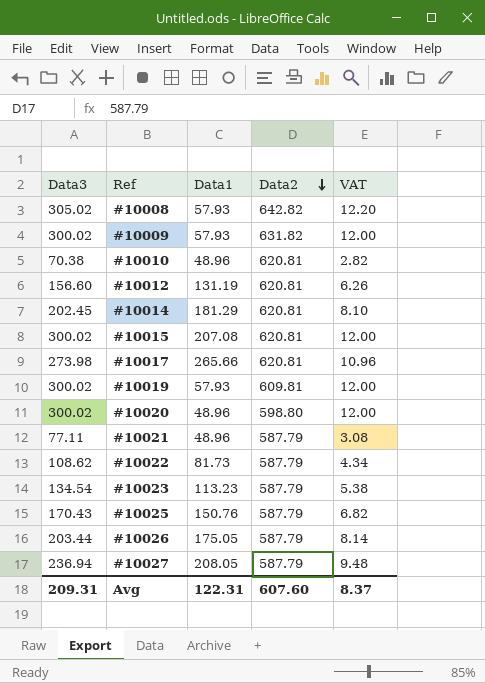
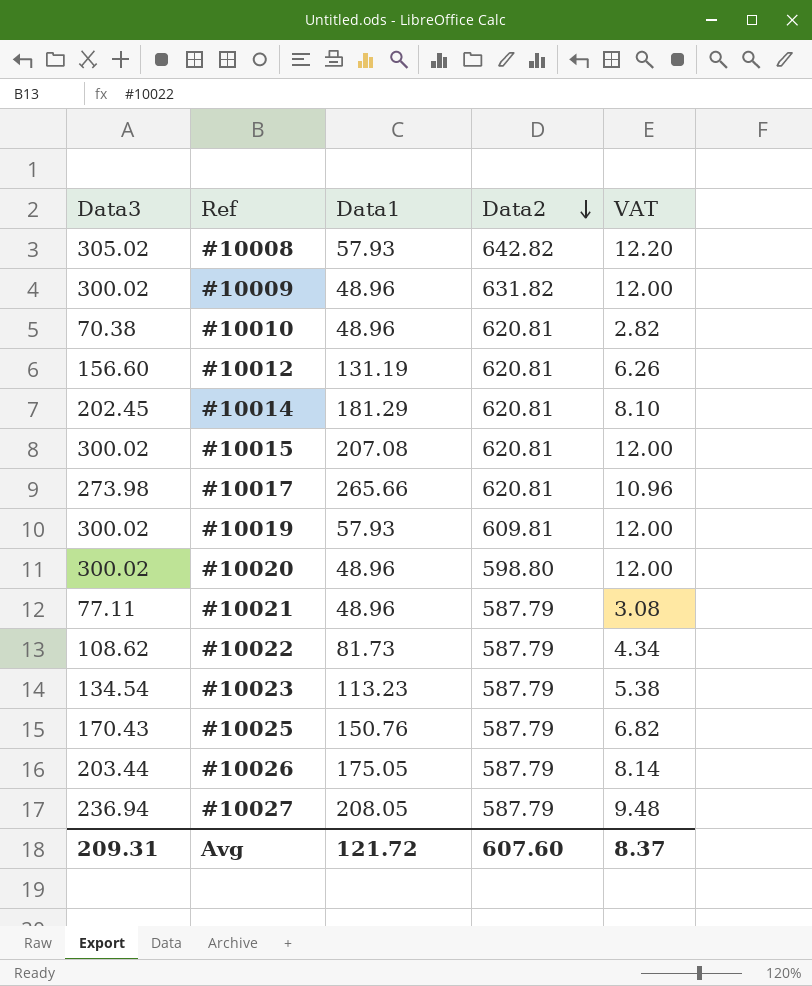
#10009 | Data1: 57.93 -> 48.96
Avg | Data1: 122.31 -> 121.72

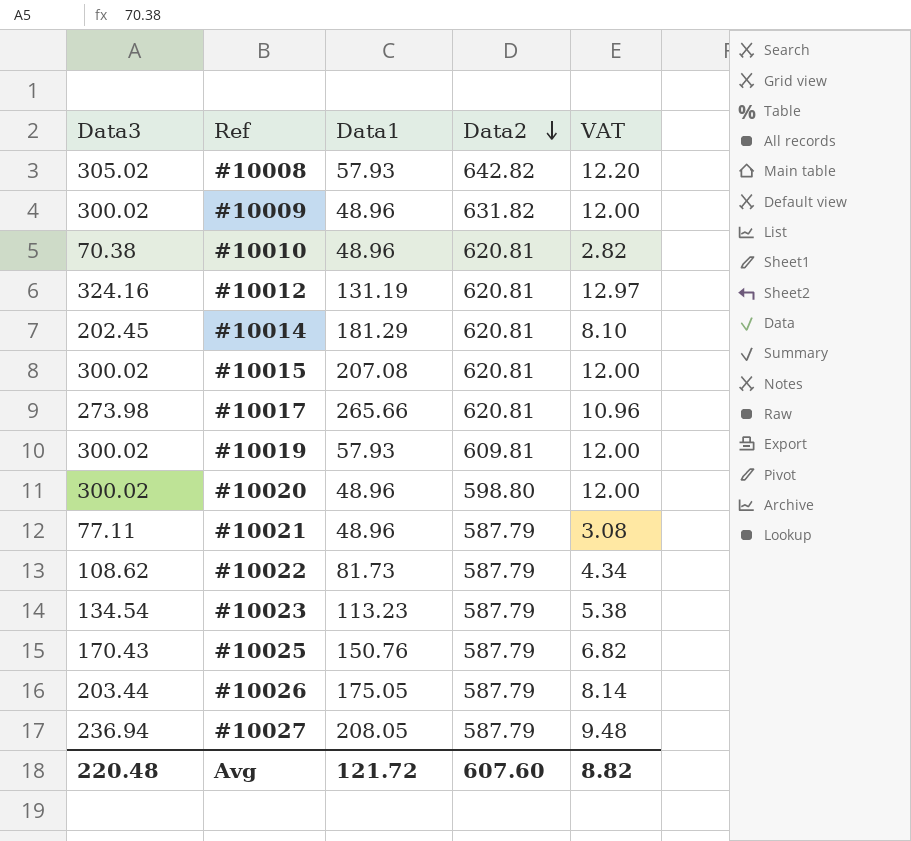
#10012 | Data3: 156.60 -> 324.16
#10012 | VAT: 6.26 -> 12.97
Avg | Data3: 209.31 -> 220.48
Avg | VAT: 8.37 -> 8.82

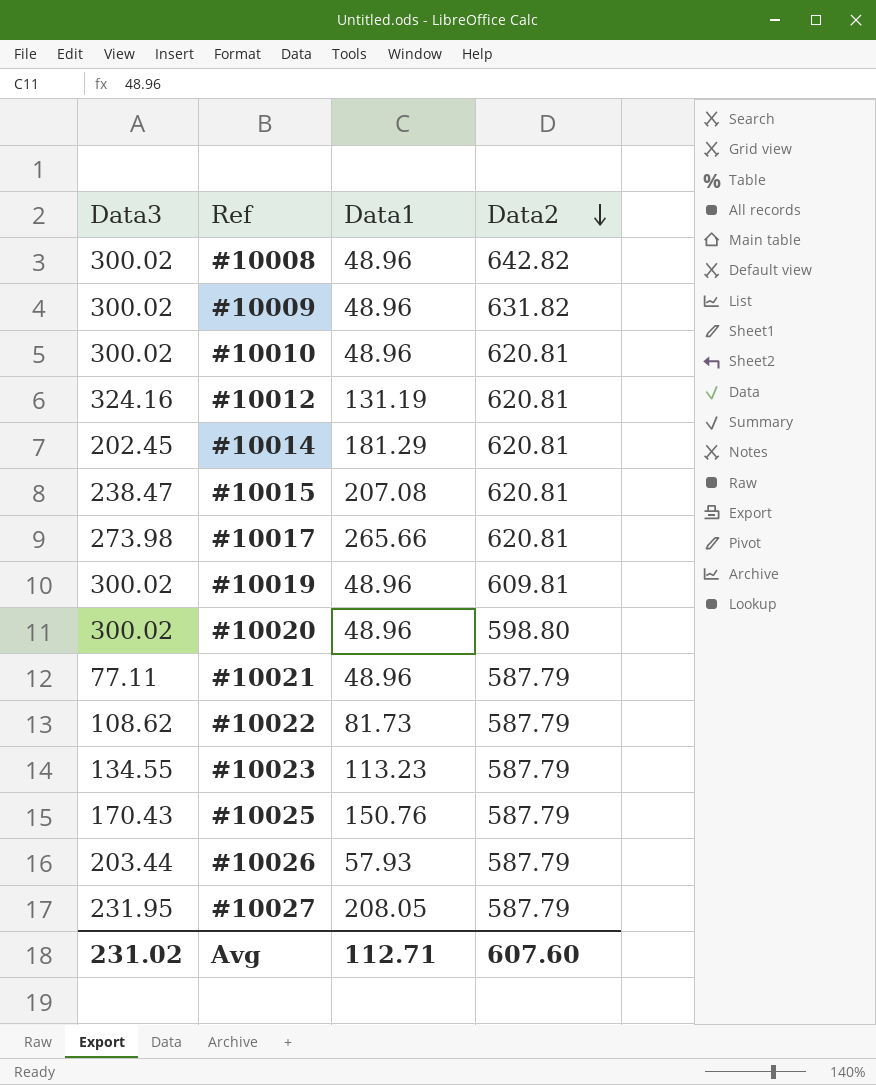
column VAT | formula: [Data3] * 0.04 -> none
#10008 | Data3: 305.02 -> 300.02
#10008 | Data1: 57.93 -> 48.96
#10010 | Data3: 70.38 -> 300.02
#10015 | Data3: 300.02 -> 238.47
#10019 | Data1: 57.93 -> 48.96
#10023 | Data3: 134.54 -> 134.55
#10026 | Data1: 175.05 -> 57.93
#10027 | Data3: 236.94 -> 231.95
Avg | Data3: 220.48 -> 231.02
Avg | Data1: 121.72 -> 112.71

